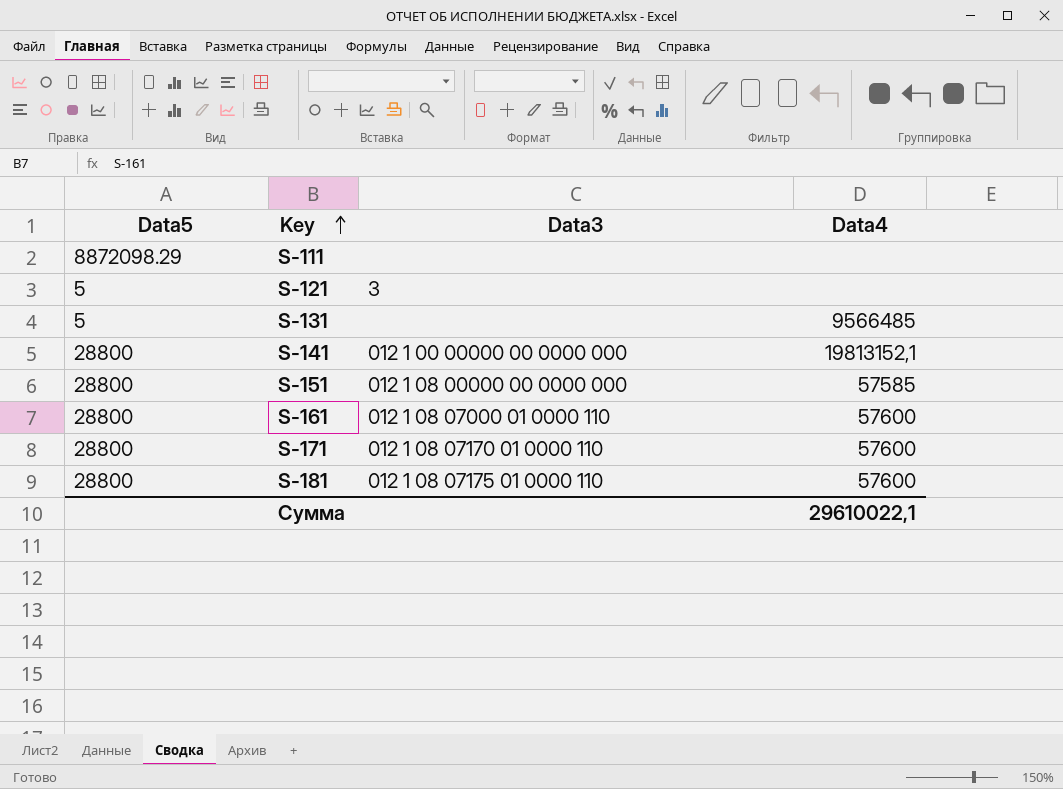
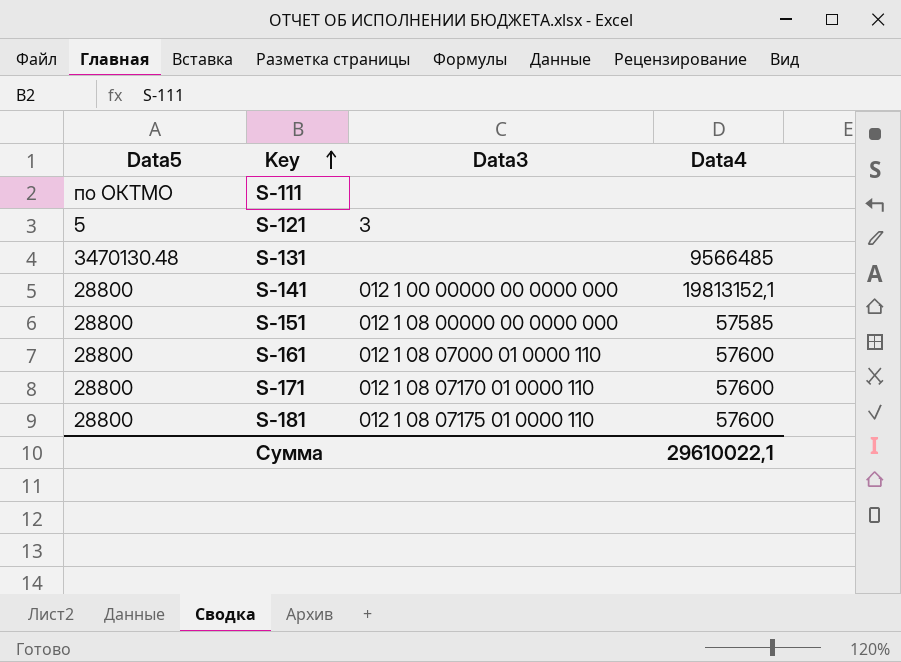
S-111 | Data5: 8872098.29 -> по ОКТМО
S-131 | Data5: 5 -> 3470130.48

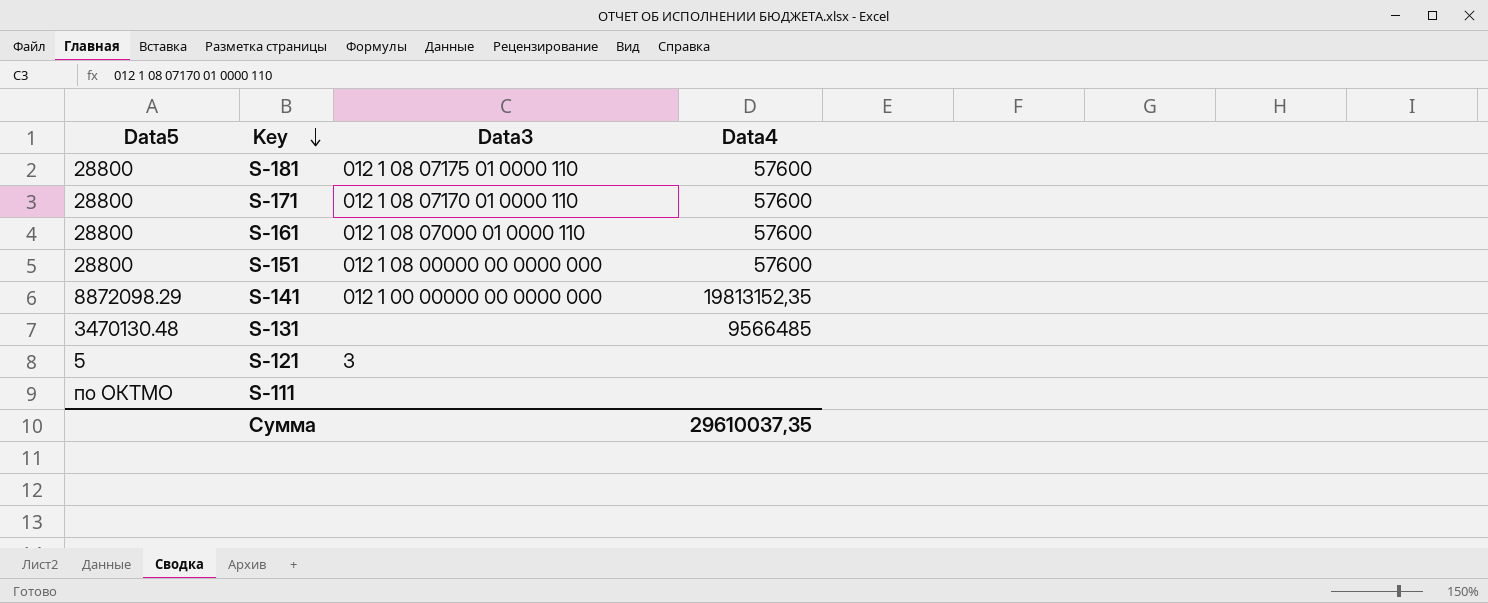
row order: Key ascending -> Key descending
S-151 | Data4: 57585 -> 57600
S-141 | Data5: 28800 -> 8872098.29
S-141 | Data4: 19813152,1 -> 19813152,35
Сумма | Data4: 29610022,1 -> 29610037,35

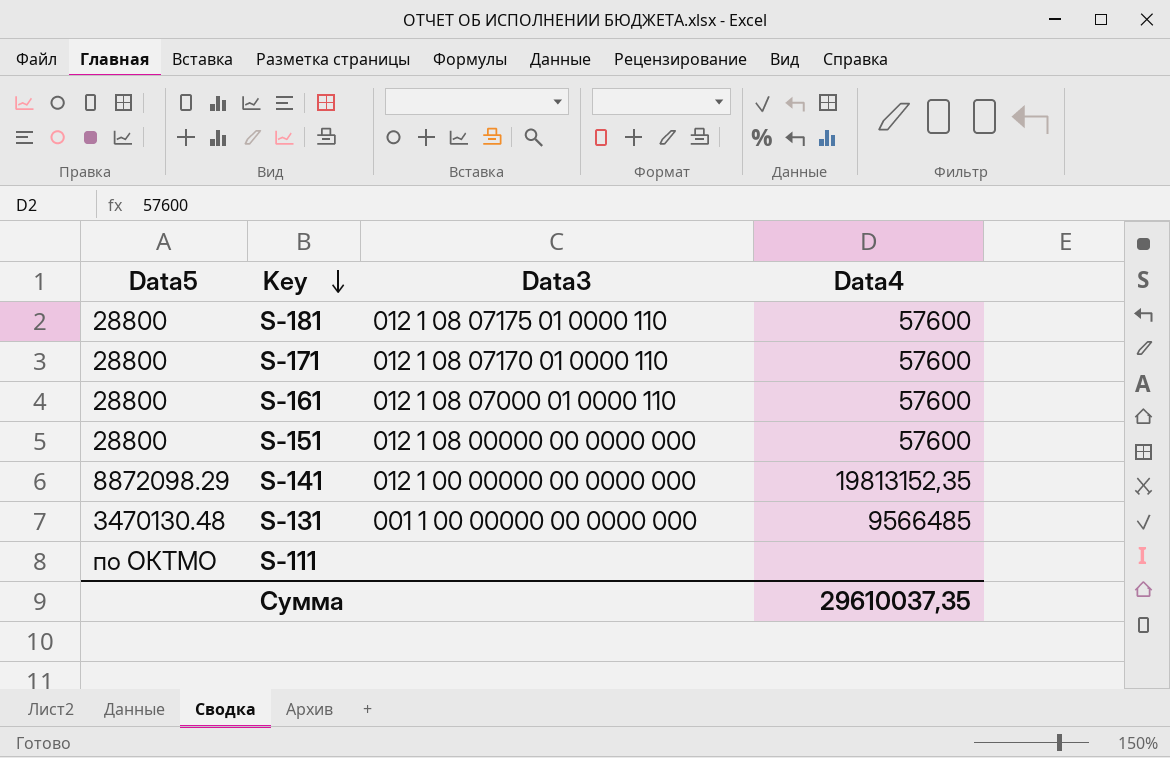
row S-121: 5 | 3 | none -> none
S-131 | Data3: none -> 001 1 00 00000 00 0000 000

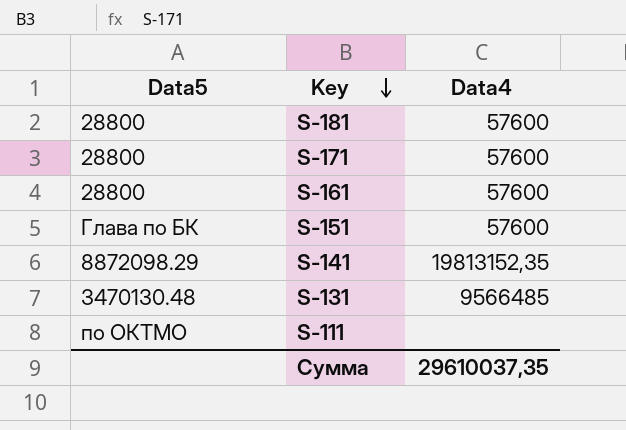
column Data3 | position: 3 -> none
S-151 | Data5: 28800 -> Глава по БК

